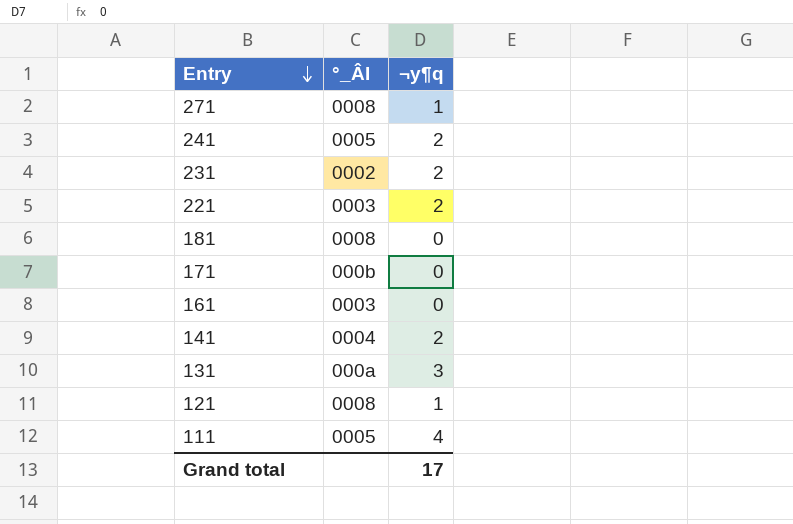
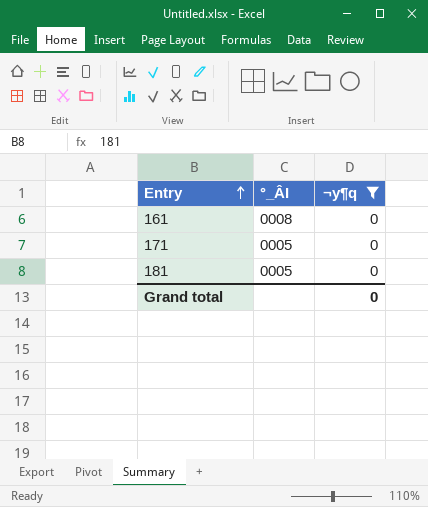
filter: none -> ¬y¶q = 0
row order: Entry descending -> Entry ascending
161 | °_ÂI: 0003 -> 0008
171 | °_ÂI: 000b -> 0005
181 | °_ÂI: 0008 -> 0005
Grand total | ¬y¶q: 17 -> 0

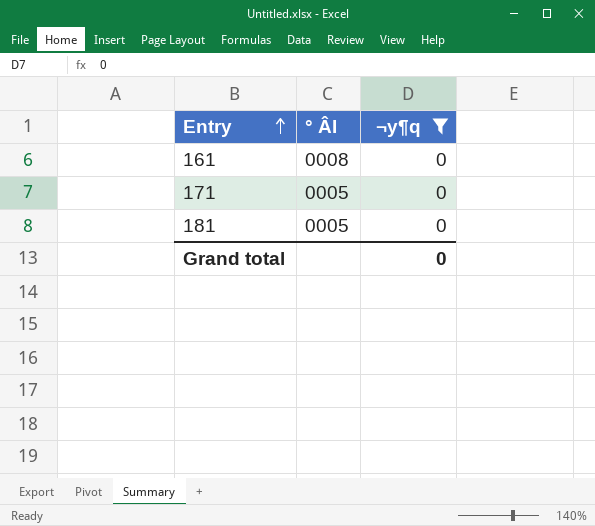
column name: °_ÂI -> ° ÂI

